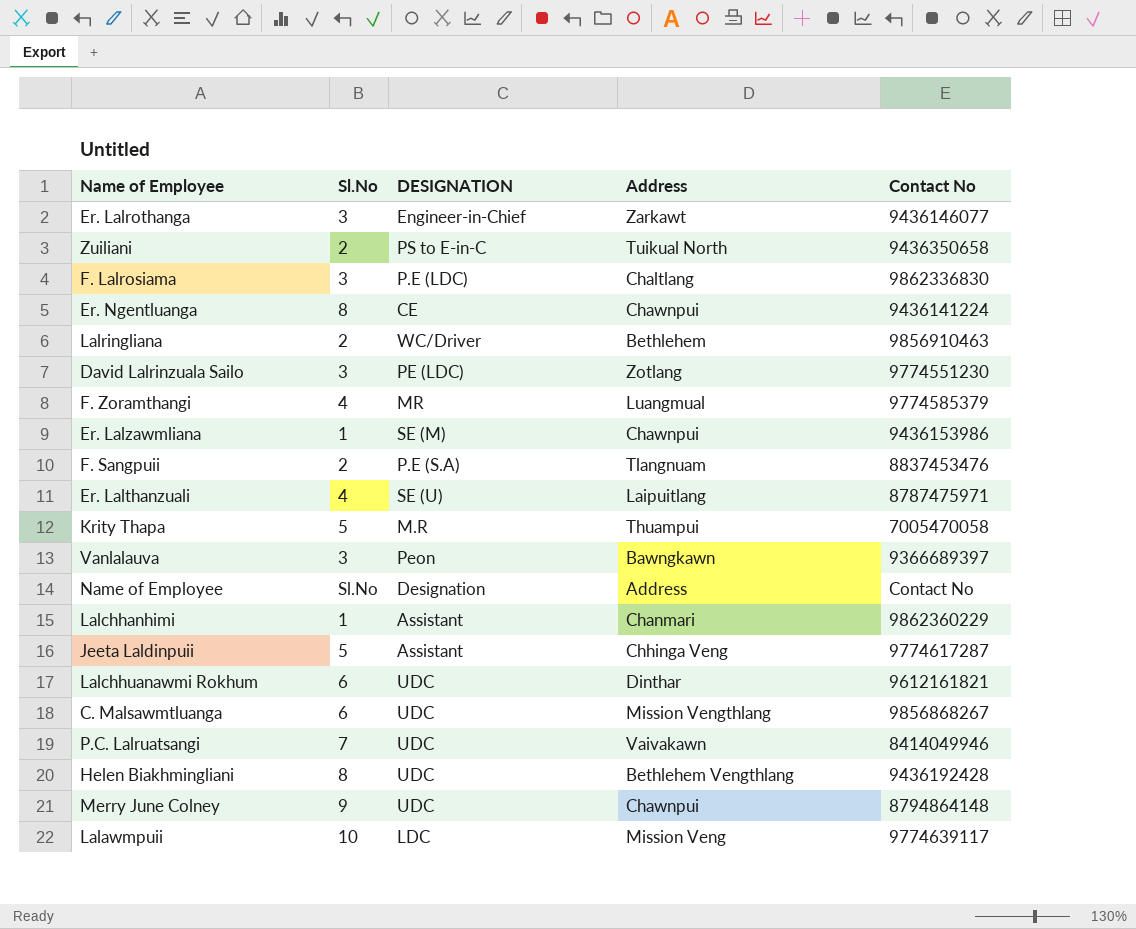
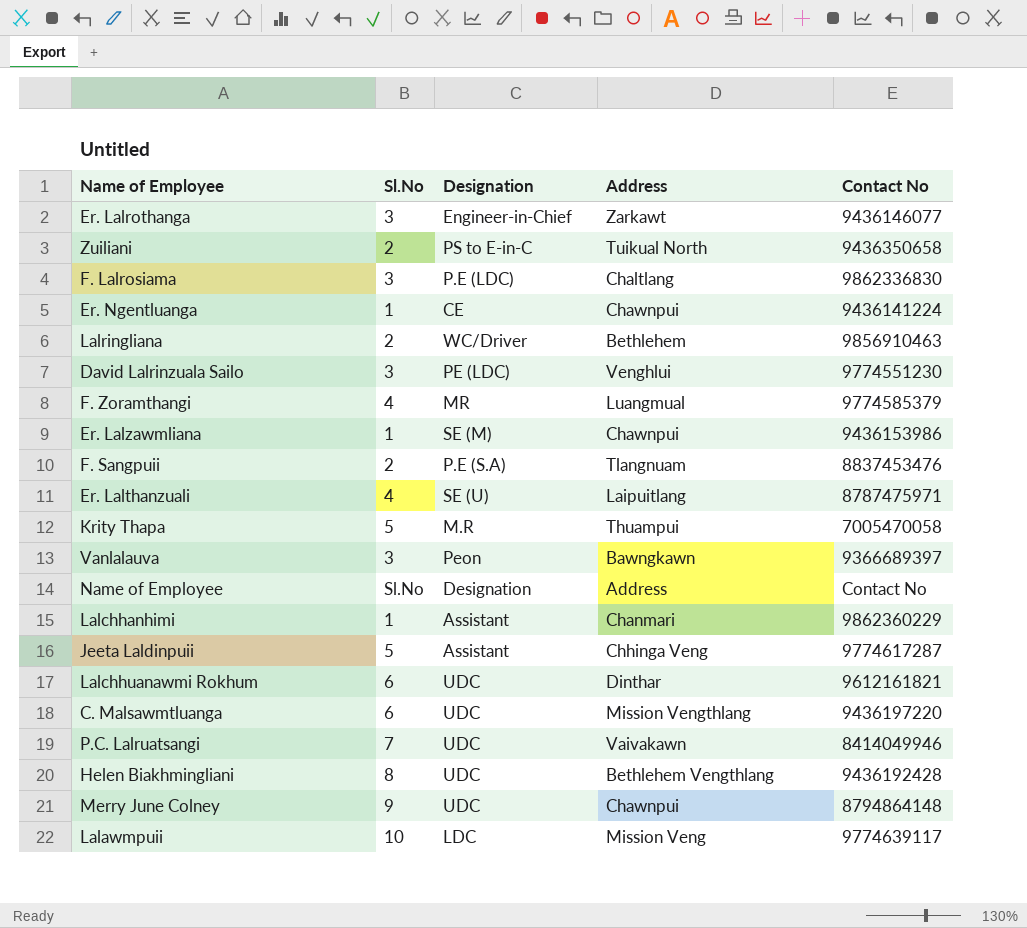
column name: DESIGNATION -> Designation
Er. Ngentluanga | Sl.No: 8 -> 1
David Lalrinzuala Sailo | Address: Zotlang -> Venghlui
C. Malsawmtluanga | Contact No: 9856868267 -> 9436197220

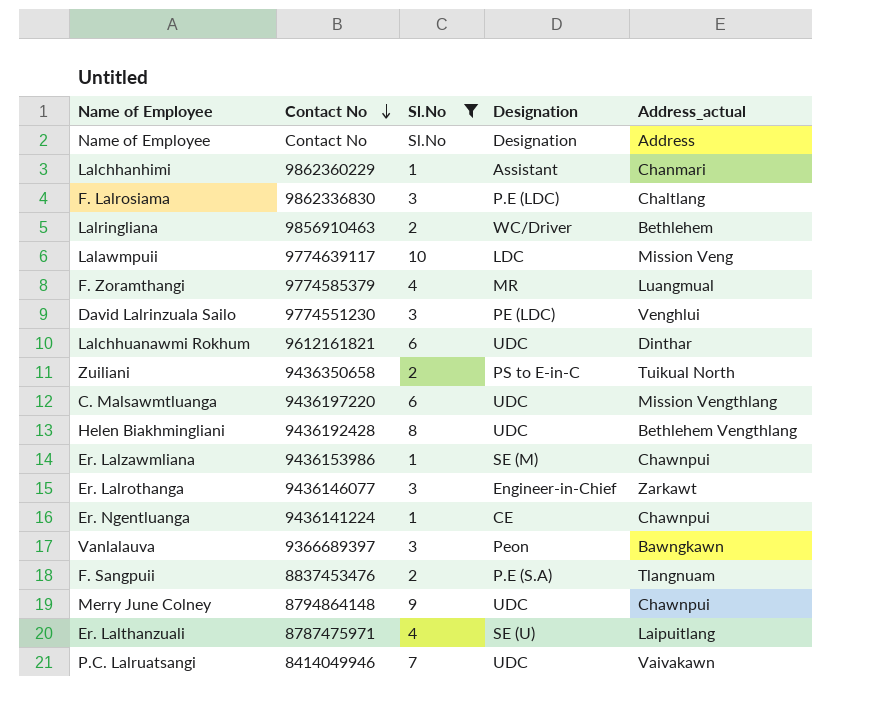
filter: none -> Sl.No != 5
row order: none -> Contact No descending
column Contact No | position: 5 -> 2
column name: Address -> Address_actual

